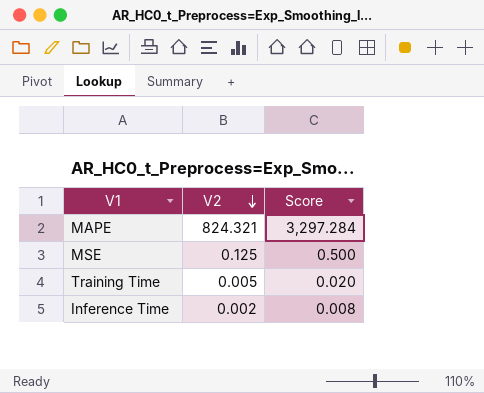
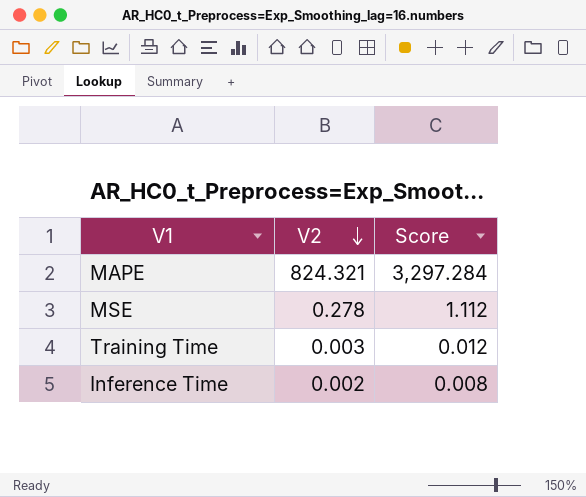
MSE | V2: 0.125 -> 0.278
MSE | Score: 0.500 -> 1.112
Training Time | V2: 0.005 -> 0.003
Training Time | Score: 0.020 -> 0.012

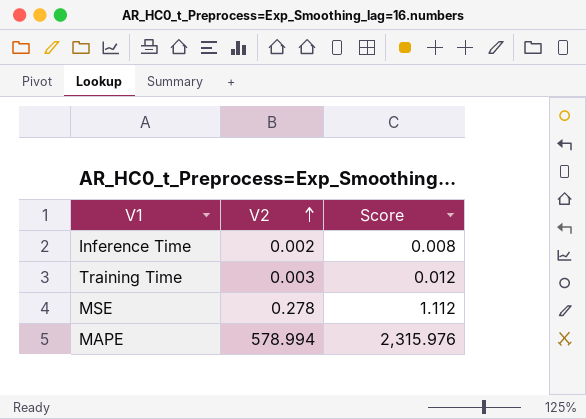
row order: V2 descending -> V2 ascending
MAPE | V2: 824.321 -> 578.994
MAPE | Score: 3,297.284 -> 2,315.976

